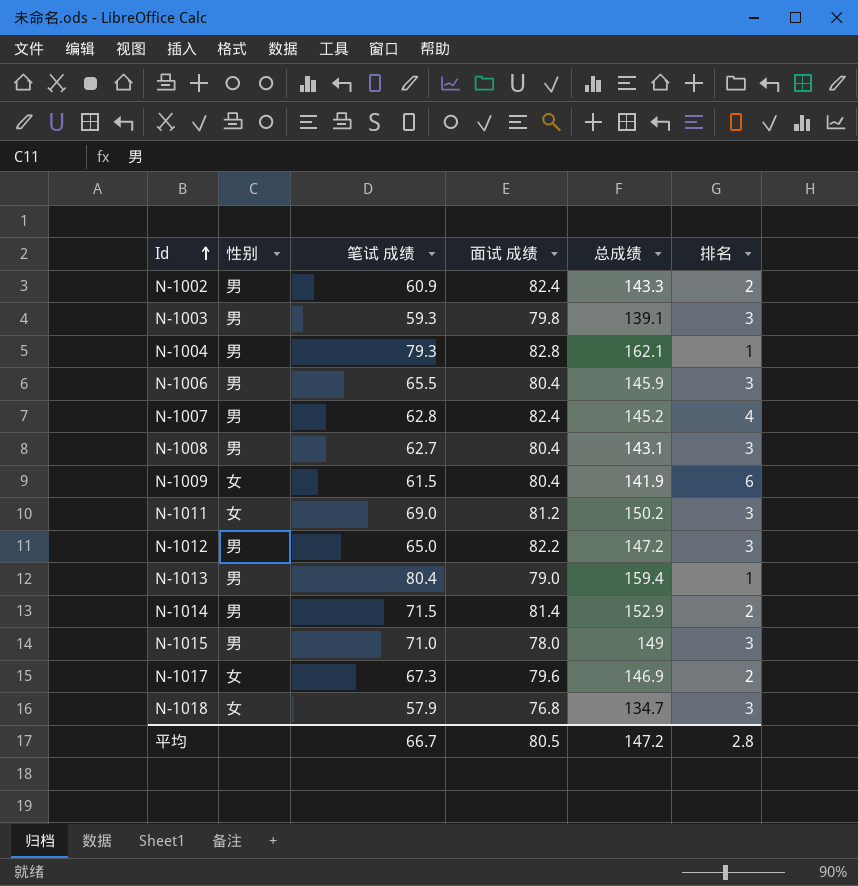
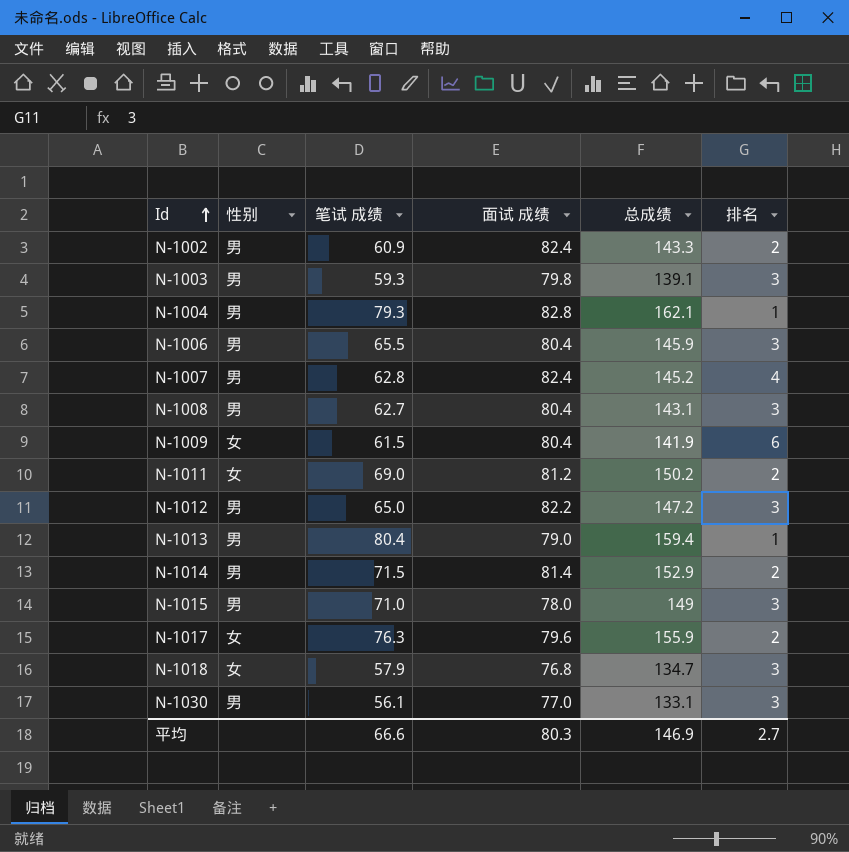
N-1011 | 排名: 3 -> 2
N-1017 | 笔试 成绩: 67.3 -> 76.3
N-1017 | 总成绩: 146.9 -> 155.9
row N-1030: none -> 男 | 56.1 | 77.0 | 133.1 | 3
平均 | 笔试 成绩: 66.7 -> 66.6
平均 | 面试 成绩: 80.5 -> 80.3
平均 | 总成绩: 147.2 -> 146.9
平均 | 排名: 2.8 -> 2.7

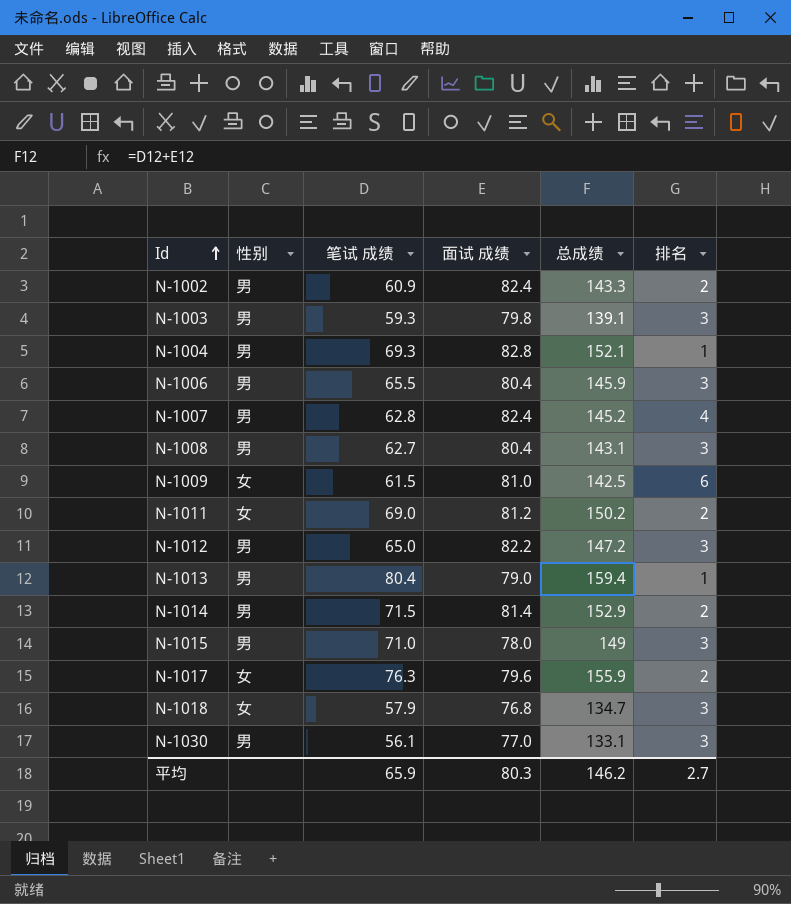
N-1004 | 笔试 成绩: 79.3 -> 69.3
N-1004 | 总成绩: 162.1 -> 152.1
N-1009 | 面试 成绩: 80.4 -> 81.0
N-1009 | 总成绩: 141.9 -> 142.5
平均 | 笔试 成绩: 66.6 -> 65.9
平均 | 总成绩: 146.9 -> 146.2

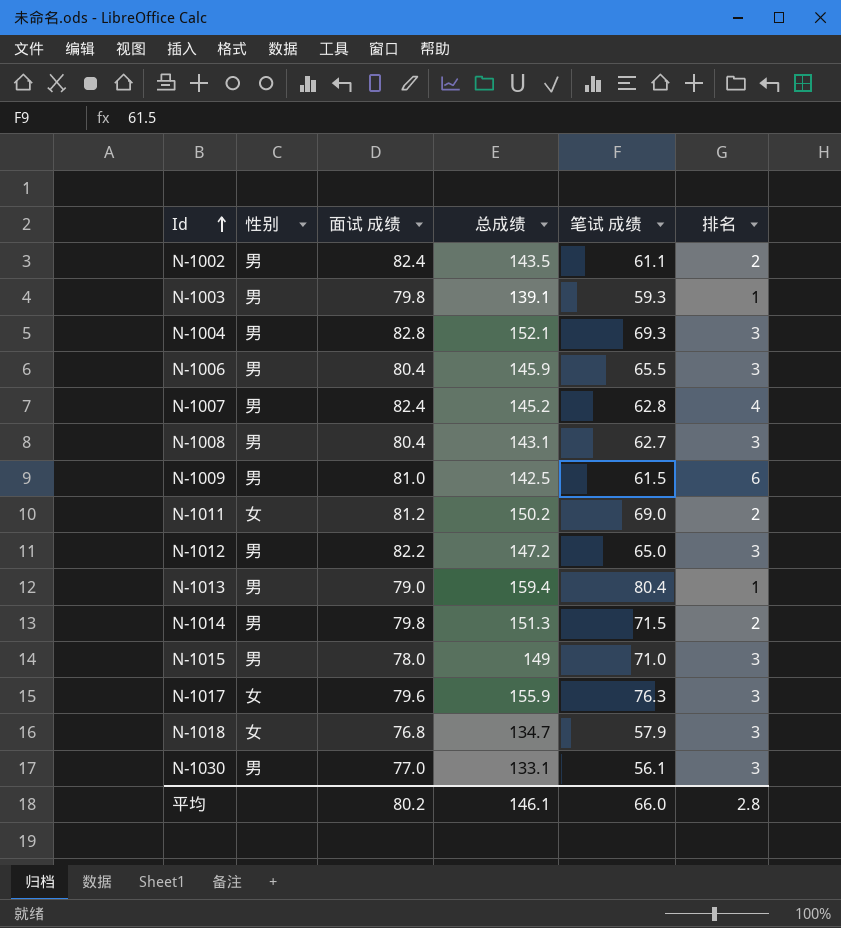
column 笔试 成绩 | position: 3 -> 5
N-1002 | 总成绩: 143.3 -> 143.5
N-1002 | 笔试 成绩: 60.9 -> 61.1
N-1003 | 排名: 3 -> 1
N-1004 | 排名: 1 -> 3
N-1009 | 性别: 女 -> 男
N-1014 | 面试 成绩: 81.4 -> 79.8
N-1014 | 总成绩: 152.9 -> 151.3
N-1017 | 排名: 2 -> 3
平均 | 面试 成绩: 80.3 -> 80.2
平均 | 总成绩: 146.2 -> 146.1
平均 | 笔试 成绩: 65.9 -> 66.0
平均 | 排名: 2.7 -> 2.8

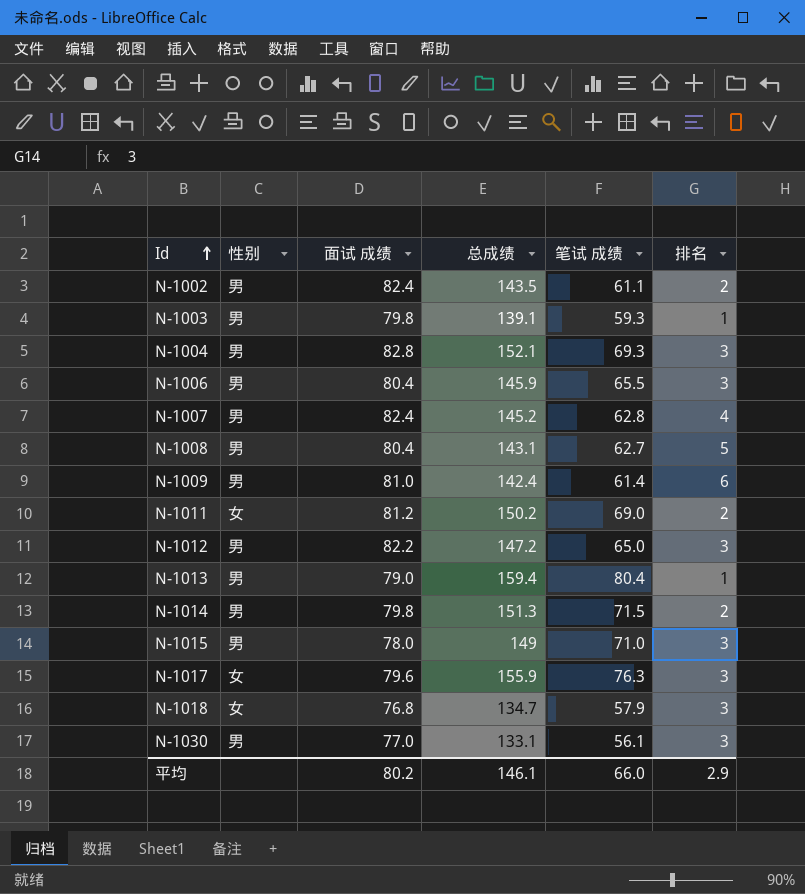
N-1008 | 排名: 3 -> 5
N-1009 | 总成绩: 142.5 -> 142.4
N-1009 | 笔试 成绩: 61.5 -> 61.4
平均 | 排名: 2.8 -> 2.9

